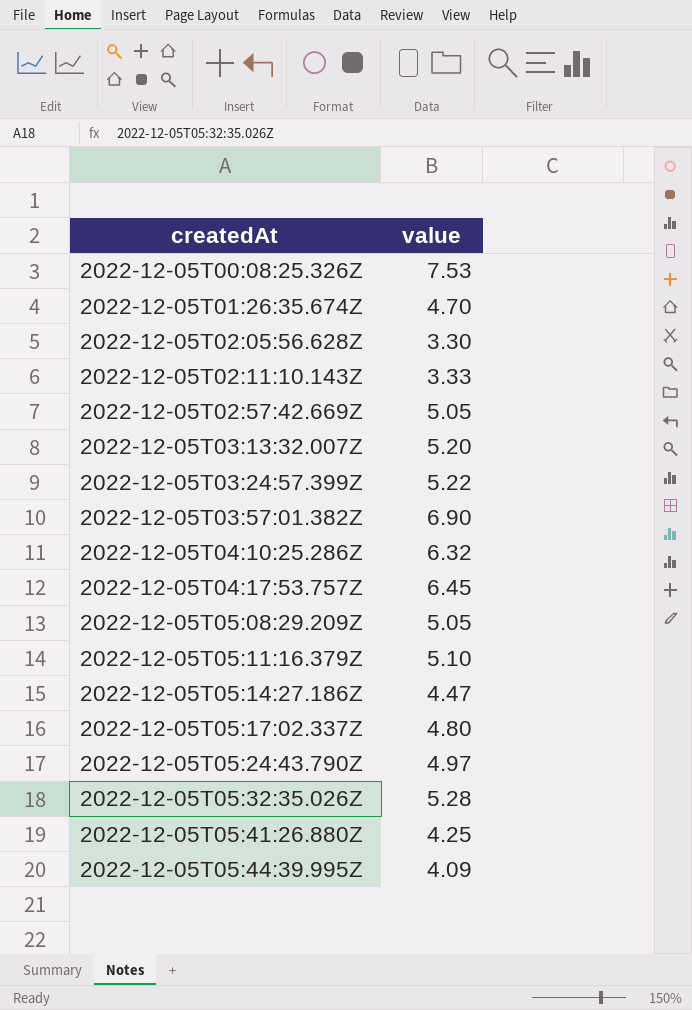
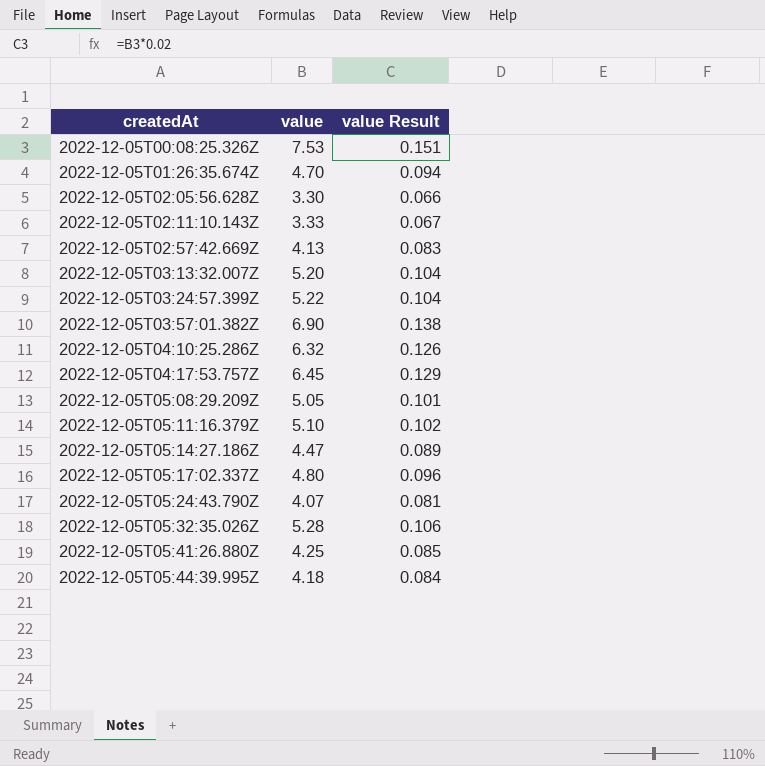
column value Result | formula: none -> [value] * 0.02
2022-12-05T02:57:42.669Z | value: 5.05 -> 4.13
2022-12-05T05:24:43.790Z | value: 4.97 -> 4.07
2022-12-05T05:44:39.995Z | value: 4.09 -> 4.18

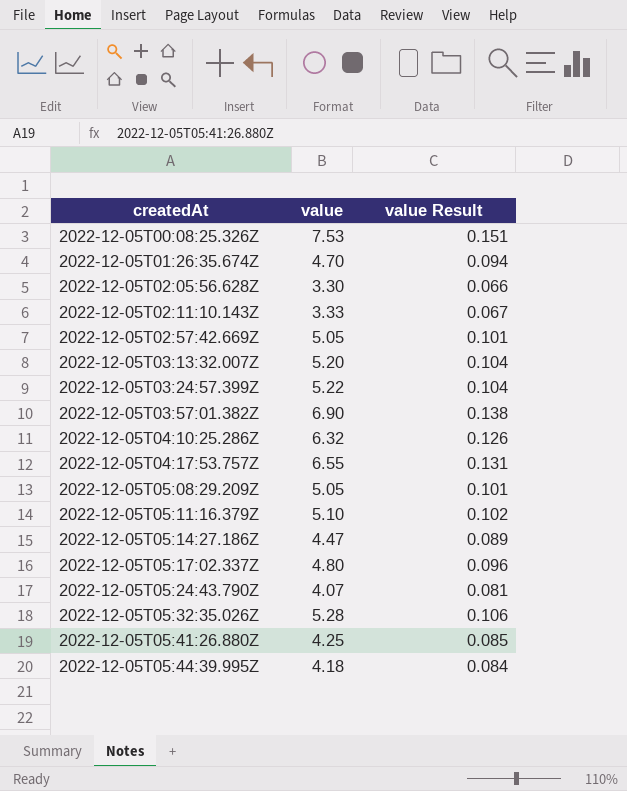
2022-12-05T02:57:42.669Z | value: 4.13 -> 5.05
2022-12-05T02:57:42.669Z | value Result: 0.083 -> 0.101
2022-12-05T04:17:53.757Z | value: 6.45 -> 6.55
2022-12-05T04:17:53.757Z | value Result: 0.129 -> 0.131

